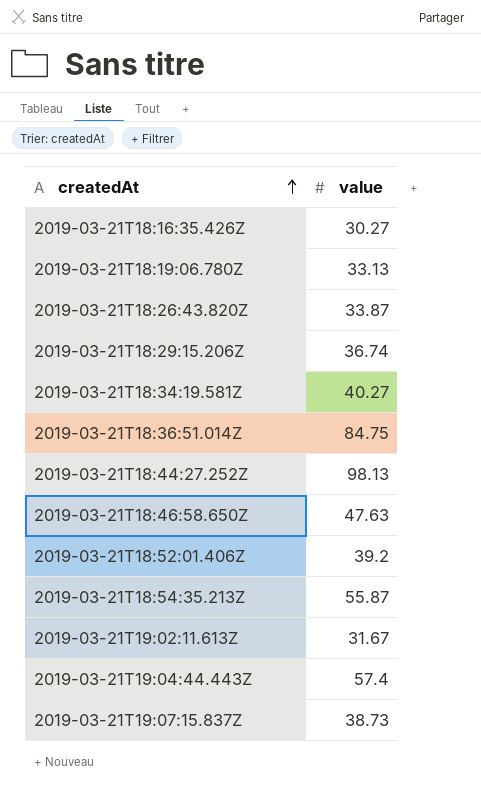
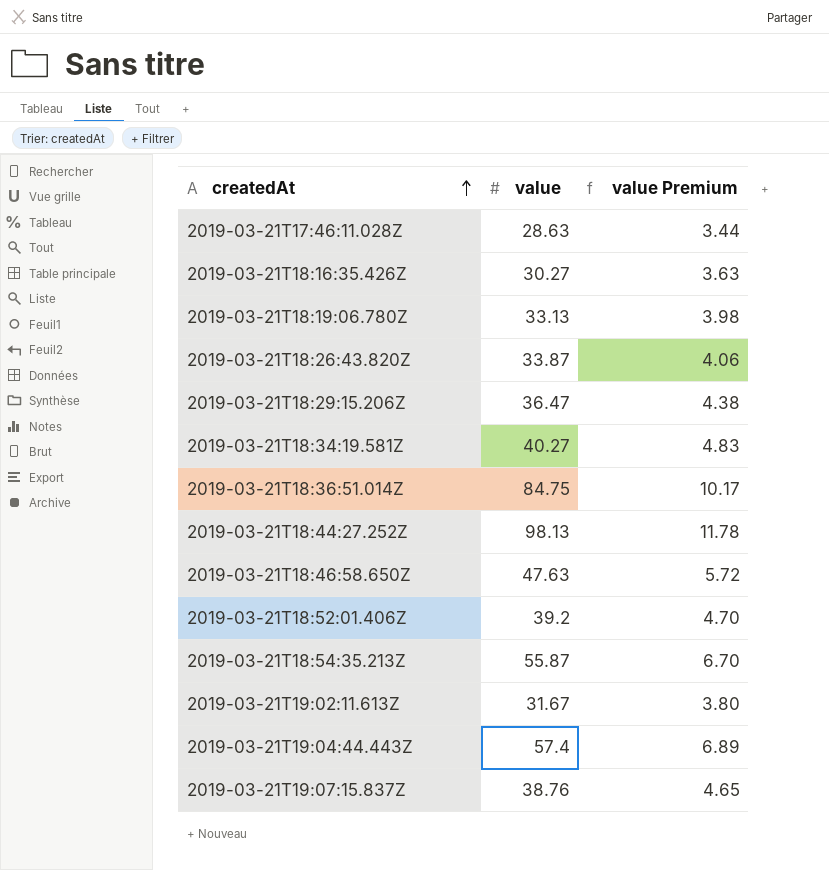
column value Premium | formula: none -> [value] * 0.12
row 2019-03-21T17:46:11.028Z: none -> 28.63 | 3.44
2019-03-21T18:29:15.206Z | value: 36.74 -> 36.47
2019-03-21T19:07:15.837Z | value: 38.73 -> 38.76

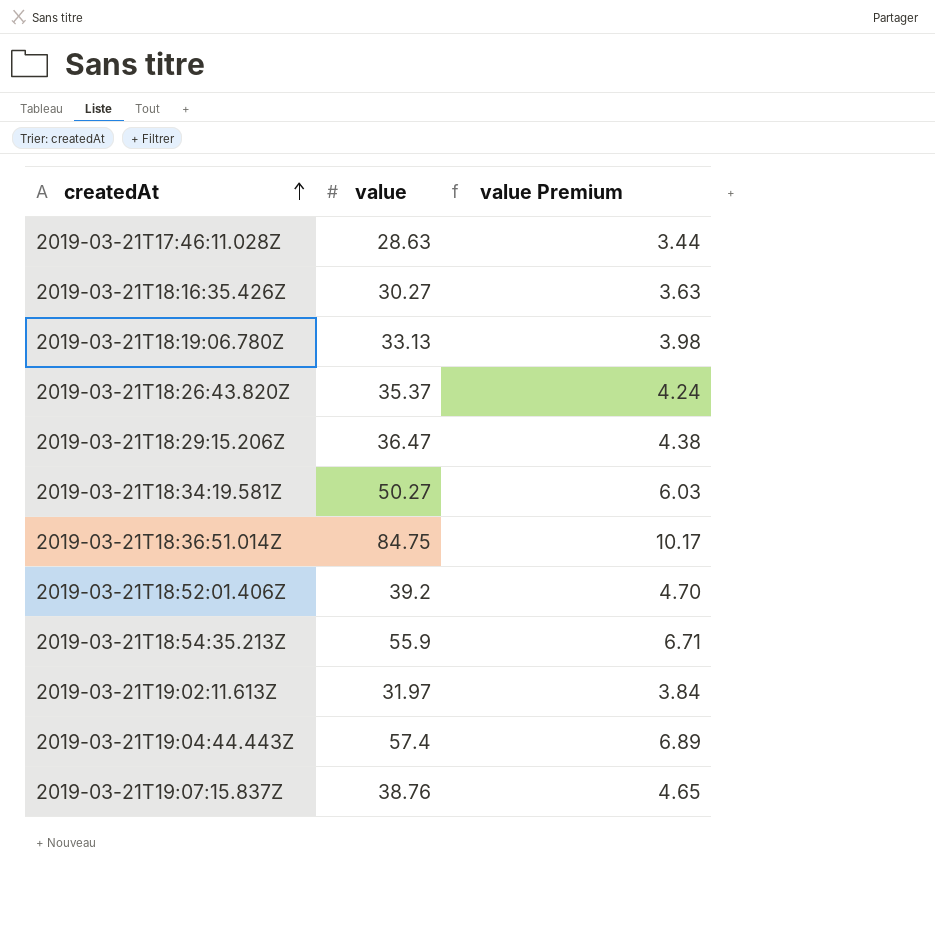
row 2019-03-21T18:44:27.252Z: 98.13 | 11.78 -> none
row 2019-03-21T18:46:58.650Z: 47.63 | 5.72 -> none
2019-03-21T18:26:43.820Z | value: 33.87 -> 35.37
2019-03-21T18:26:43.820Z | value Premium: 4.06 -> 4.24
2019-03-21T18:34:19.581Z | value: 40.27 -> 50.27
2019-03-21T18:34:19.581Z | value Premium: 4.83 -> 6.03
2019-03-21T18:54:35.213Z | value: 55.87 -> 55.9
2019-03-21T18:54:35.213Z | value Premium: 6.70 -> 6.71
2019-03-21T19:02:11.613Z | value: 31.67 -> 31.97
2019-03-21T19:02:11.613Z | value Premium: 3.80 -> 3.84

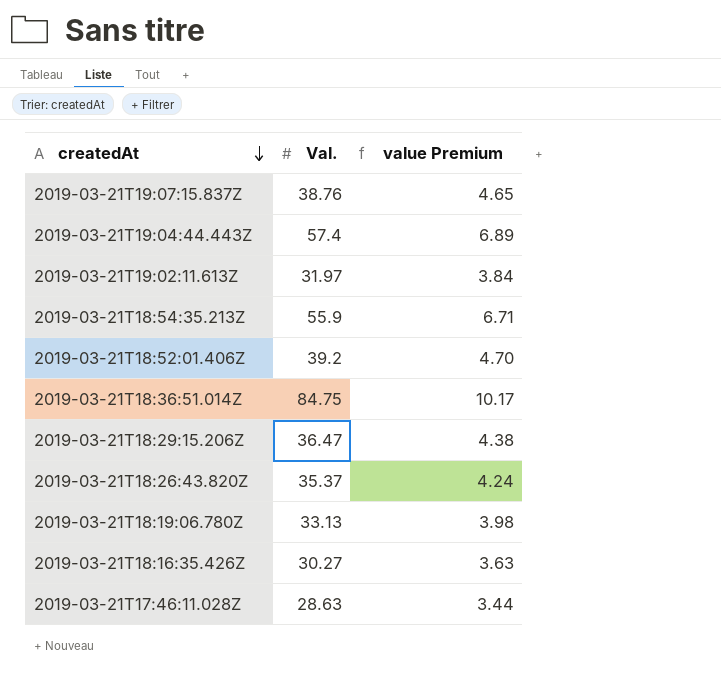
row order: createdAt ascending -> createdAt descending
column name: value -> Val.
row 2019-03-21T18:34:19.581Z: 50.27 | 6.03 -> none

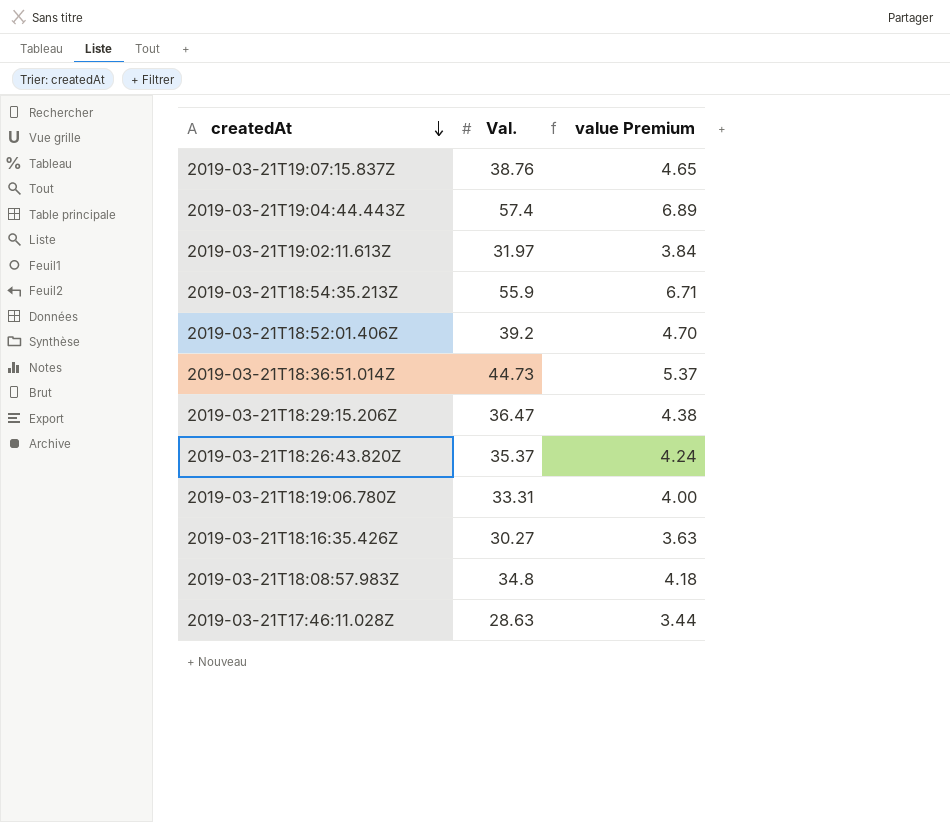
2019-03-21T18:36:51.014Z | Val.: 84.75 -> 44.73
2019-03-21T18:36:51.014Z | value Premium: 10.17 -> 5.37
2019-03-21T18:19:06.780Z | Val.: 33.13 -> 33.31
2019-03-21T18:19:06.780Z | value Premium: 3.98 -> 4.00
row 2019-03-21T18:08:57.983Z: none -> 34.8 | 4.18

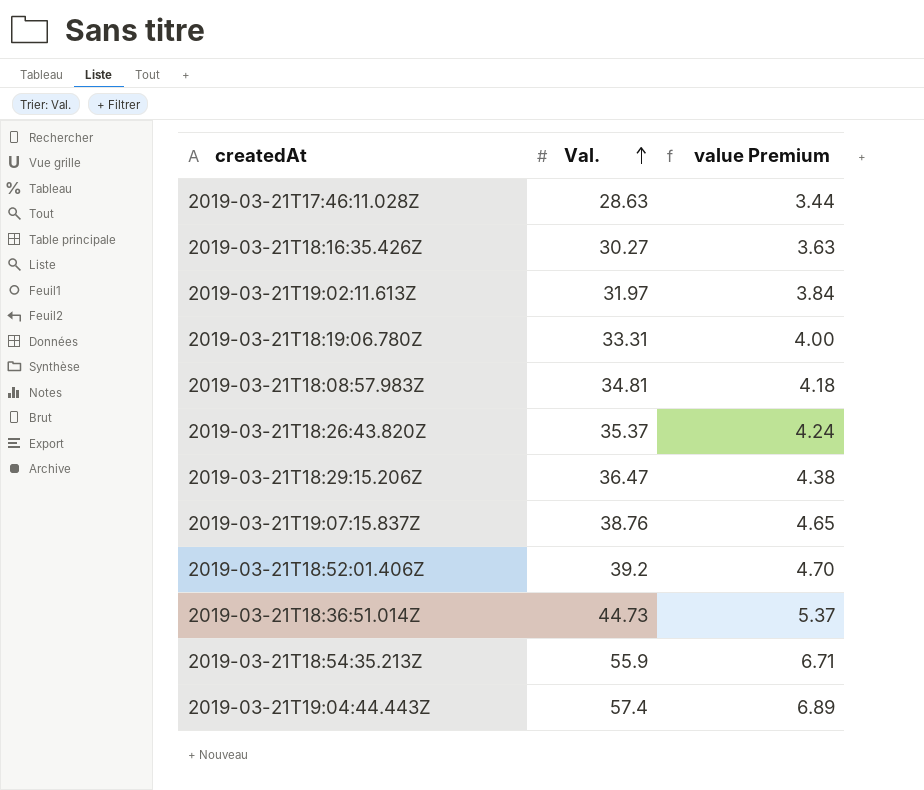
row order: createdAt descending -> Val. ascending
2019-03-21T18:08:57.983Z | Val.: 34.8 -> 34.81

